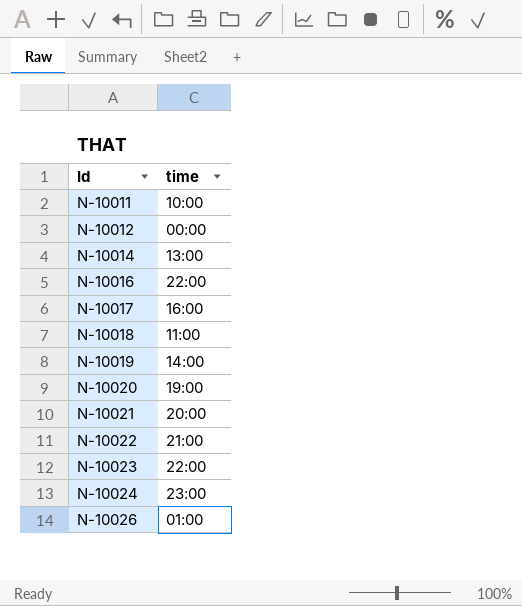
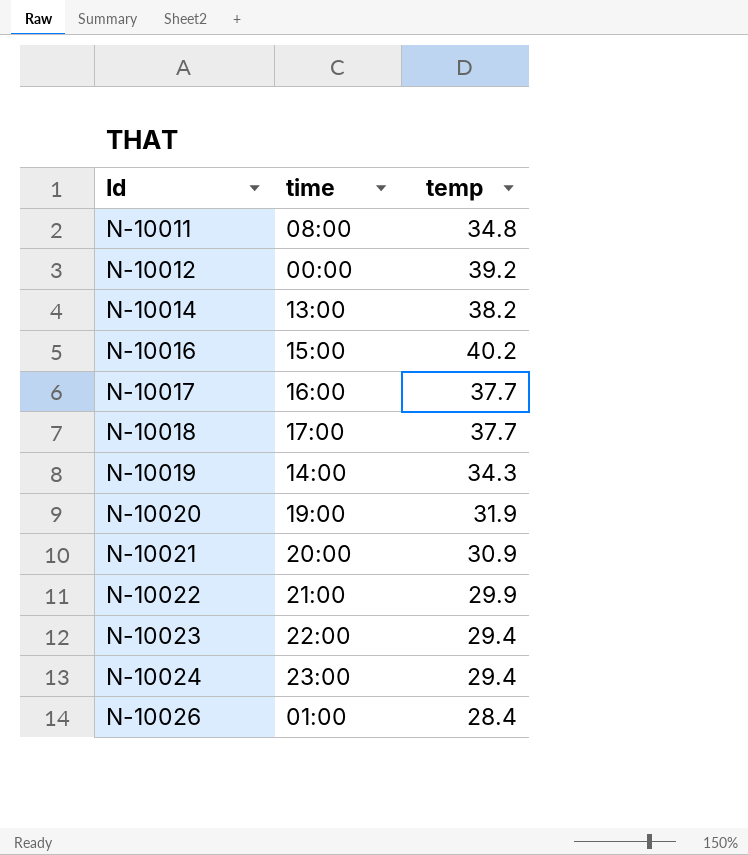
column temp | position: none -> 3
N-10011 | time: 10:00 -> 08:00
N-10016 | time: 22:00 -> 15:00
N-10018 | time: 11:00 -> 17:00

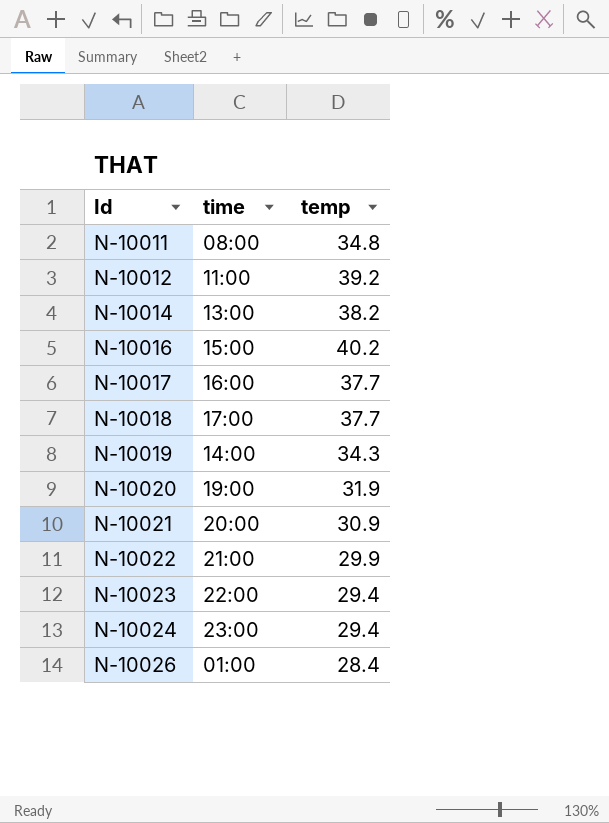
N-10012 | time: 00:00 -> 11:00

